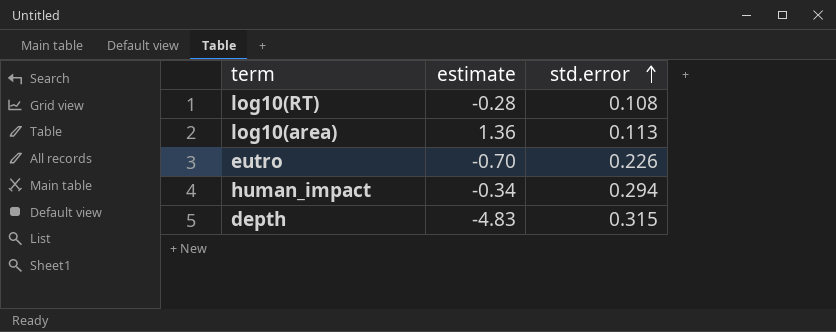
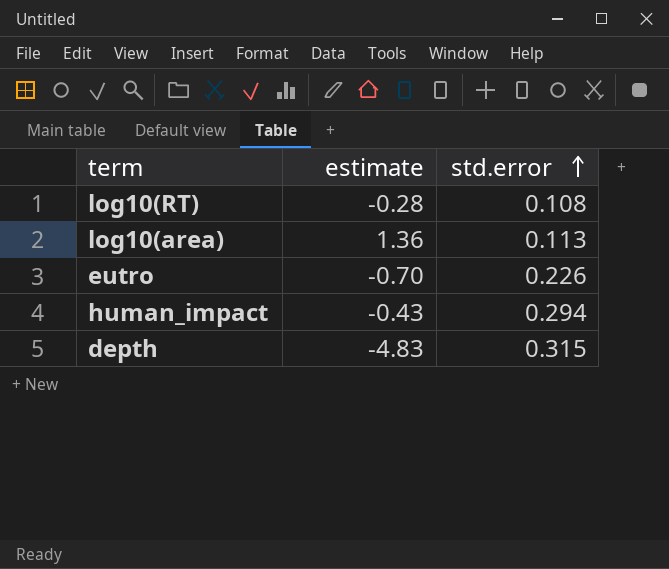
human_impact | estimate: -0.34 -> -0.43

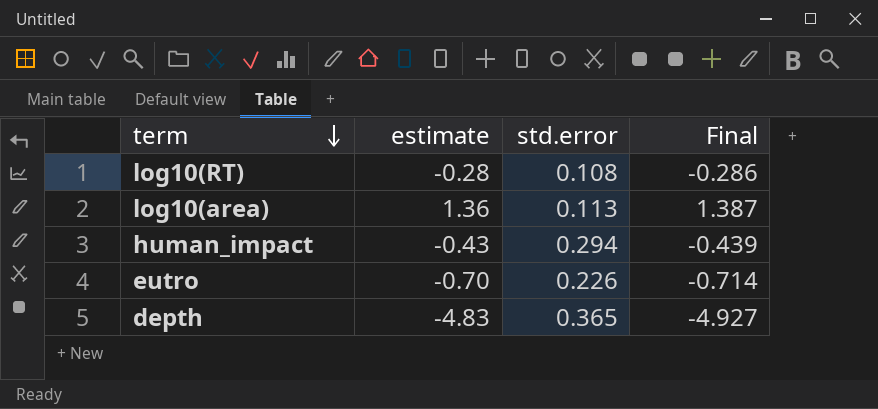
row order: std.error ascending -> term descending
column Final | formula: none -> [estimate] * 1.02
depth | std.error: 0.315 -> 0.365

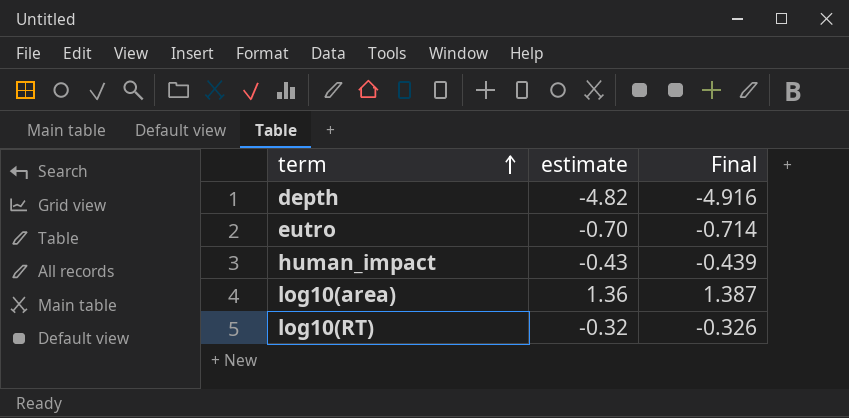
row order: term descending -> term ascending
column std.error | position: 3 -> none
depth | estimate: -4.83 -> -4.82
depth | Final: -4.927 -> -4.916
log10(RT) | estimate: -0.28 -> -0.32
log10(RT) | Final: -0.286 -> -0.326

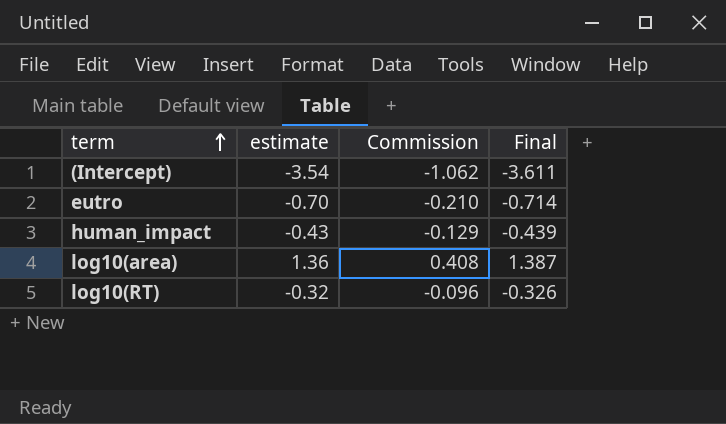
column Commission | formula: none -> [estimate] * 0.3
row depth: -4.82 | -4.916 -> none
row (Intercept): none -> -3.54 | -1.062 | -3.611

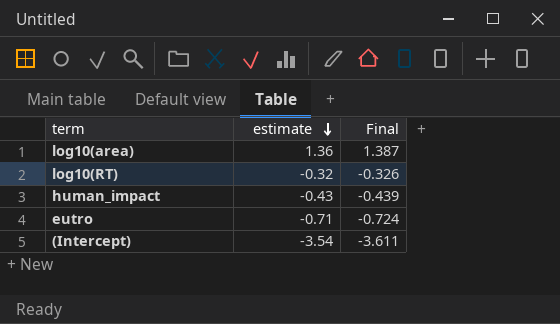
row order: term ascending -> estimate descending
column Commission | formula: [estimate] * 0.3 -> none
eutro | estimate: -0.70 -> -0.71
eutro | Final: -0.714 -> -0.724

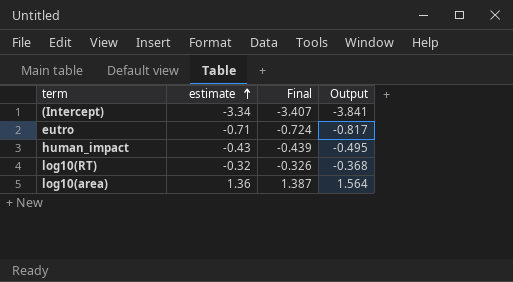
row order: estimate descending -> estimate ascending
column Output | formula: none -> [estimate] * 1.15
(Intercept) | estimate: -3.54 -> -3.34
(Intercept) | Final: -3.611 -> -3.407

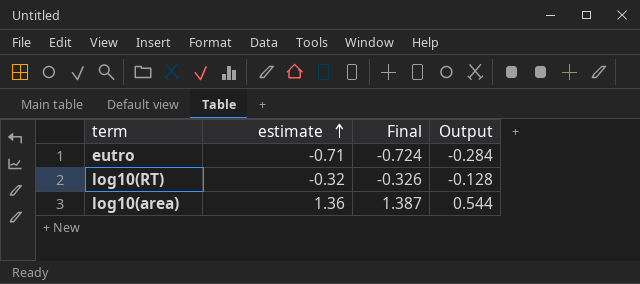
column Output | formula: [estimate] * 1.15 -> [estimate] * 0.4
row (Intercept): -3.34 | -3.407 | -3.841 -> none
row human_impact: -0.43 | -0.439 | -0.495 -> none

